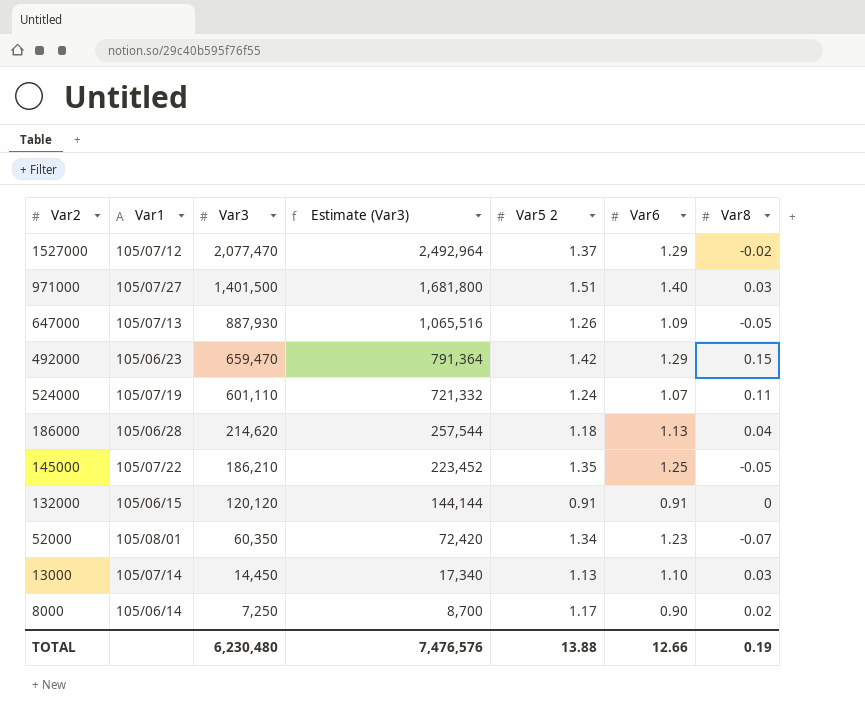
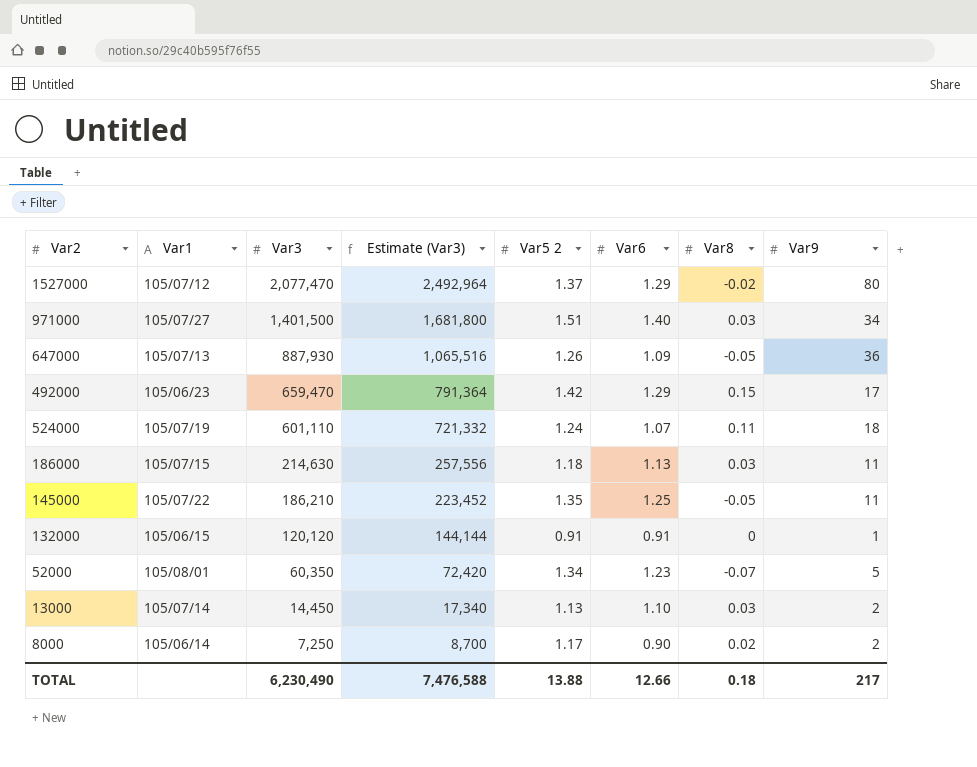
column Var9 | position: none -> 8
186000 | Var1: 105/06/28 -> 105/07/15
186000 | Var3: 214,620 -> 214,630
186000 | Estimate (Var3): 257,544 -> 257,556
186000 | Var8: 0.04 -> 0.03
TOTAL | Var3: 6,230,480 -> 6,230,490
TOTAL | Estimate (Var3): 7,476,576 -> 7,476,588
TOTAL | Var8: 0.19 -> 0.18

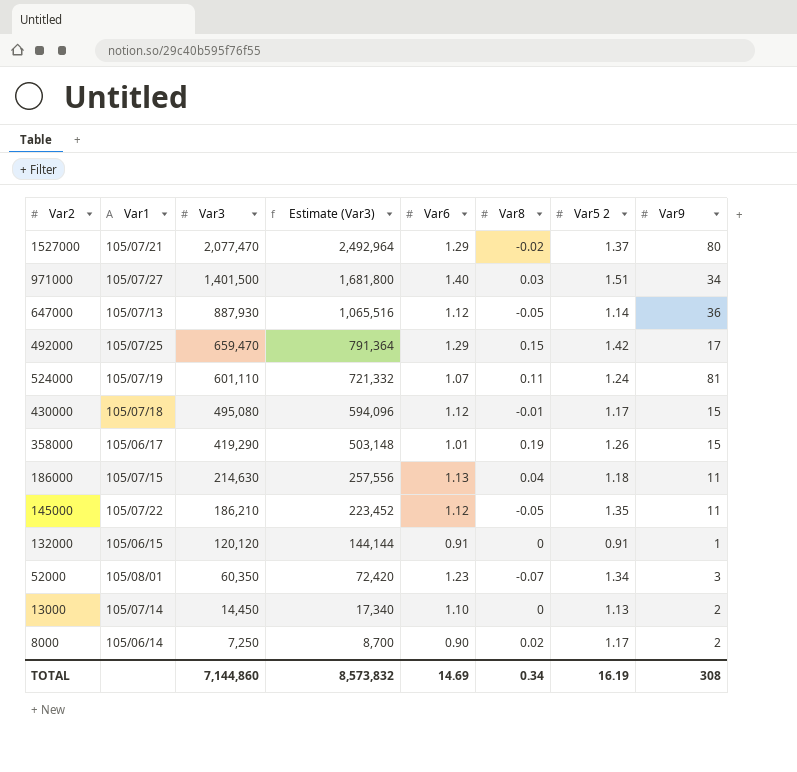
column Var5 2 | position: 5 -> 7
1527000 | Var1: 105/07/12 -> 105/07/21
647000 | Var6: 1.09 -> 1.12
647000 | Var5 2: 1.26 -> 1.14
492000 | Var1: 105/06/23 -> 105/07/25
524000 | Var9: 18 -> 81
row 430000: none -> 105/07/18 | 495,080 | 594,096 | 1.12 | -0.01 | 1.17 | 15
row 358000: none -> 105/06/17 | 419,290 | 503,148 | 1.01 | 0.19 | 1.26 | 15
186000 | Var8: 0.03 -> 0.04
145000 | Var6: 1.25 -> 1.12
52000 | Var9: 5 -> 3
13000 | Var8: 0.03 -> 0
TOTAL | Var3: 6,230,490 -> 7,144,860
TOTAL | Estimate (Var3): 7,476,588 -> 8,573,832
TOTAL | Var6: 12.66 -> 14.69
TOTAL | Var8: 0.18 -> 0.34
TOTAL | Var5 2: 13.88 -> 16.19
TOTAL | Var9: 217 -> 308

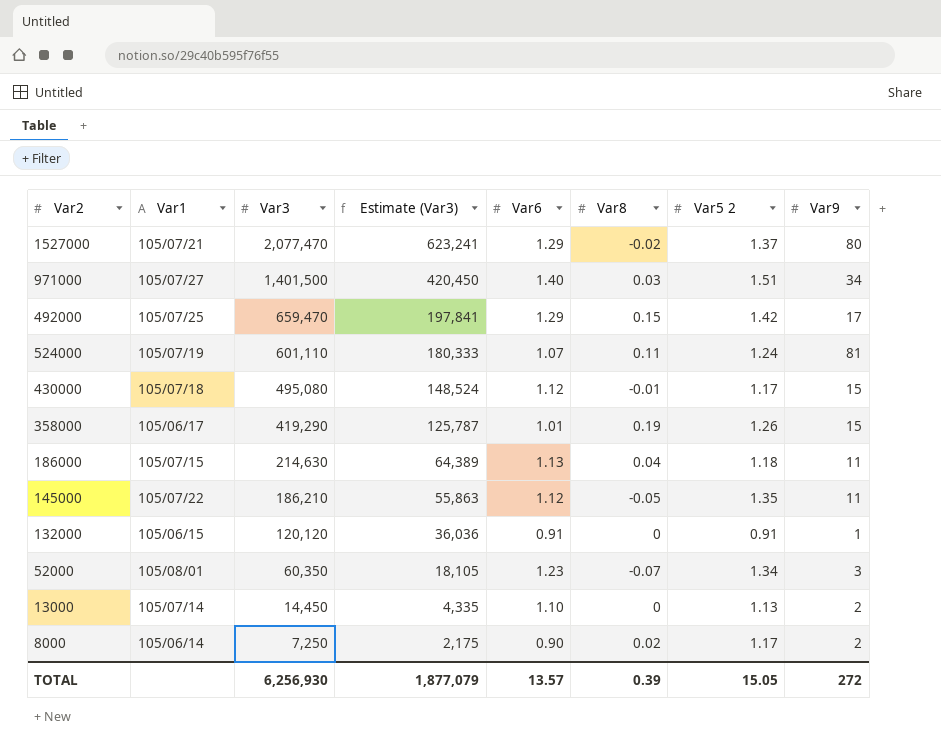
column Estimate (Var3) | formula: [Var3] * 1.2 -> [Var3] * 0.3
row 647000: 105/07/13 | 887,930 | 1,065,516 | 1.12 | -0.05 | 1.14 | 36 -> none
TOTAL | Var3: 7,144,860 -> 6,256,930
TOTAL | Estimate (Var3): 8,573,832 -> 1,877,079
TOTAL | Var6: 14.69 -> 13.57
TOTAL | Var8: 0.34 -> 0.39
TOTAL | Var5 2: 16.19 -> 15.05
TOTAL | Var9: 308 -> 272

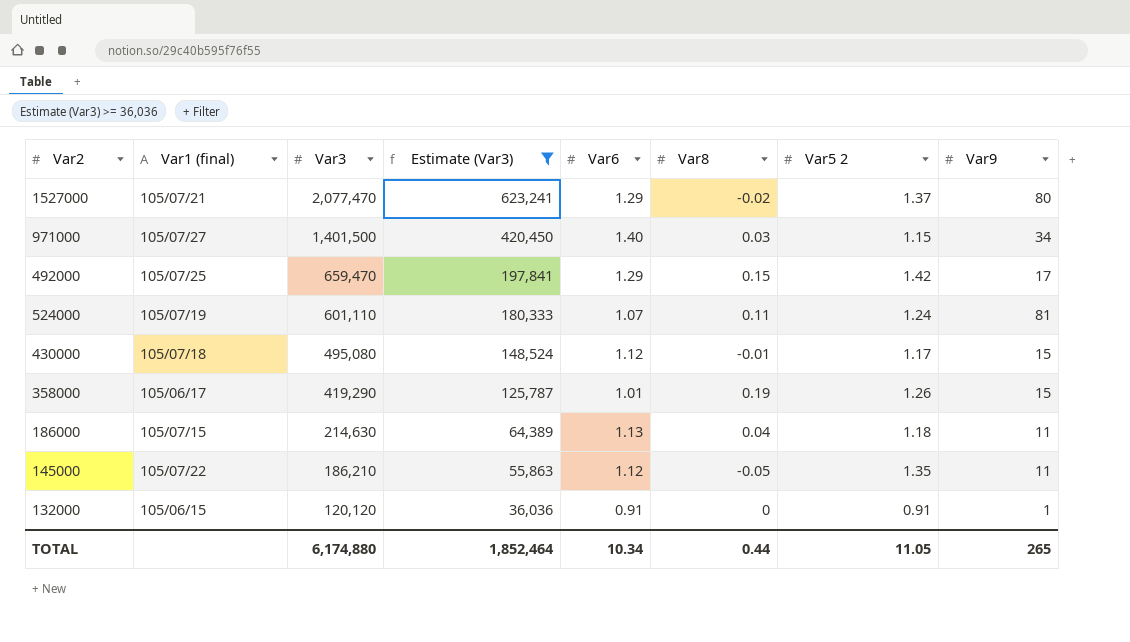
filter: none -> Estimate (Var3) >= 36,036
column name: Var1 -> Var1 (final)
971000 | Var5 2: 1.51 -> 1.15
TOTAL | Var3: 6,256,930 -> 6,174,880
TOTAL | Estimate (Var3): 1,877,079 -> 1,852,464
TOTAL | Var6: 13.57 -> 10.34
TOTAL | Var8: 0.39 -> 0.44
TOTAL | Var5 2: 15.05 -> 11.05
TOTAL | Var9: 272 -> 265

